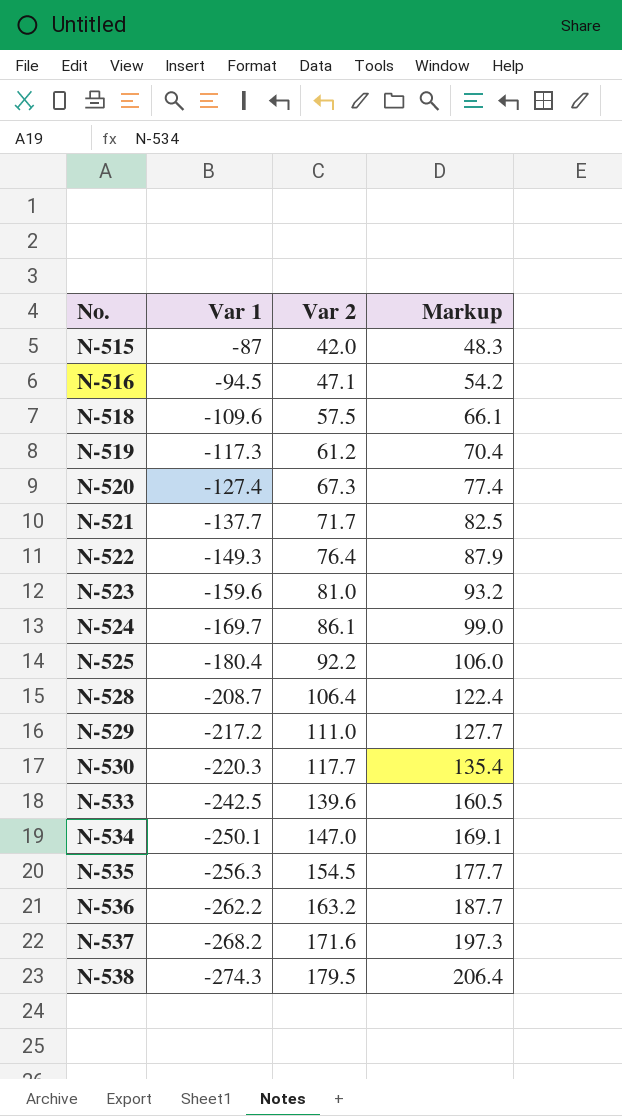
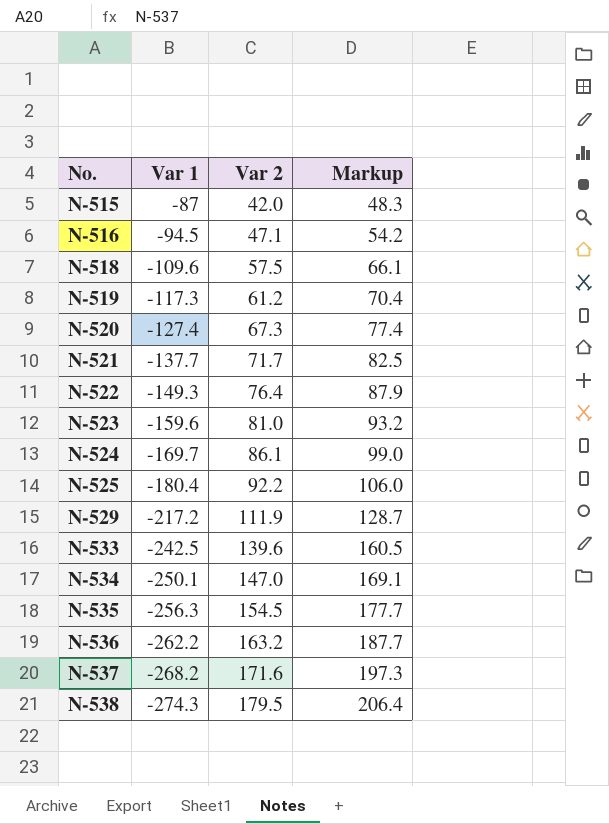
row N-528: -208.7 | 106.4 | 122.4 -> none
row N-530: -220.3 | 117.7 | 135.4 -> none
N-529 | Var 2: 111.0 -> 111.9
N-529 | Markup: 127.7 -> 128.7

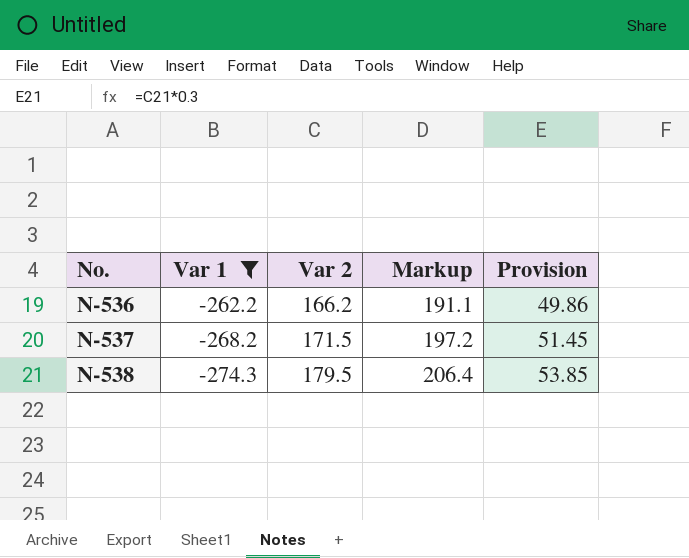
filter: none -> Var 1 <= -262.2
column Provision | formula: none -> [Var 2] * 0.3
N-536 | Var 2: 163.2 -> 166.2
N-536 | Markup: 187.7 -> 191.1
N-537 | Var 2: 171.6 -> 171.5
N-537 | Markup: 197.3 -> 197.2

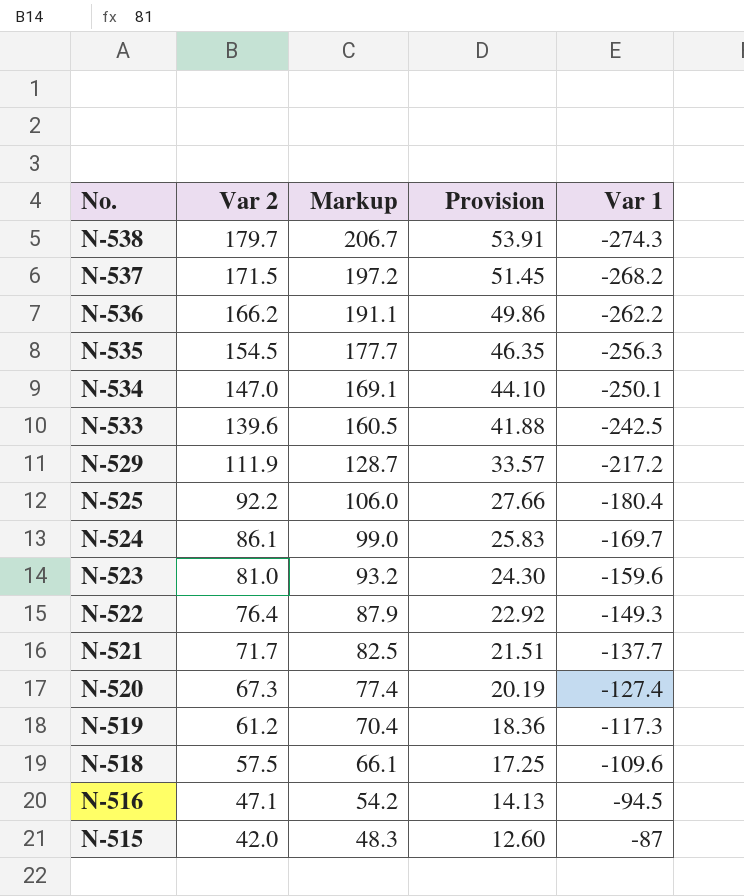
filter: Var 1 <= -262.2 -> none
row order: No. ascending -> No. descending
column Var 1 | position: 2 -> 5
N-538 | Var 2: 179.5 -> 179.7
N-538 | Markup: 206.4 -> 206.7
N-538 | Provision: 53.85 -> 53.91

